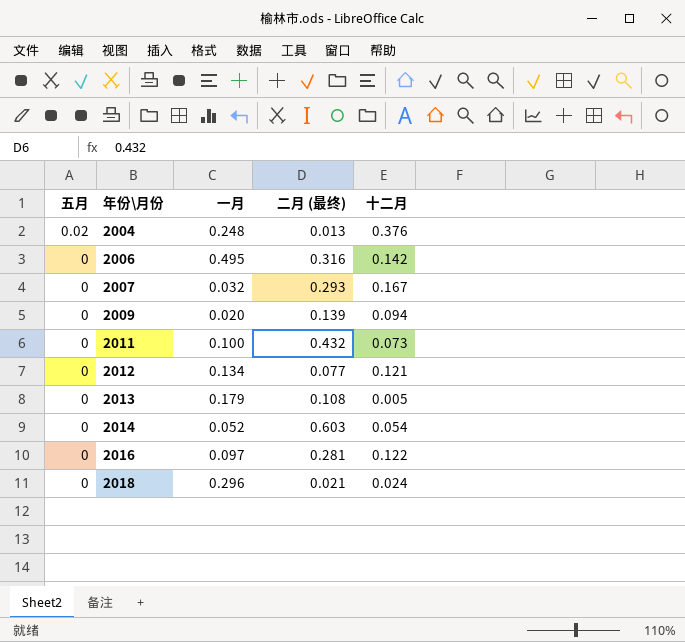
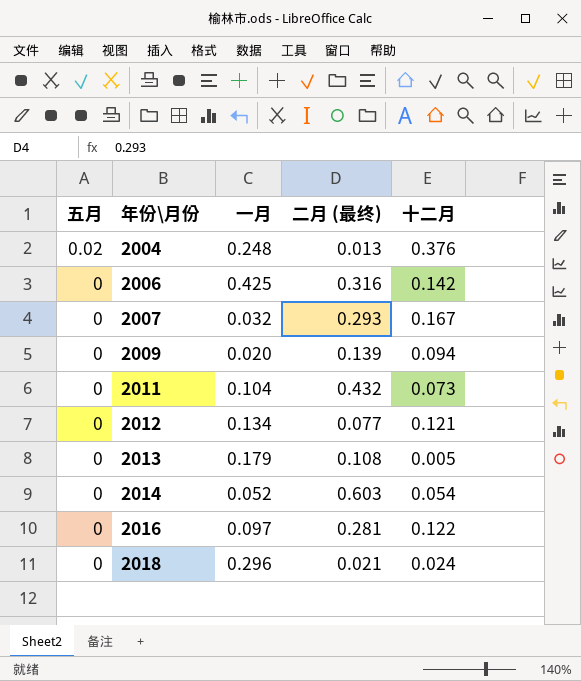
2006 | 一月: 0.495 -> 0.425
2011 | 一月: 0.100 -> 0.104

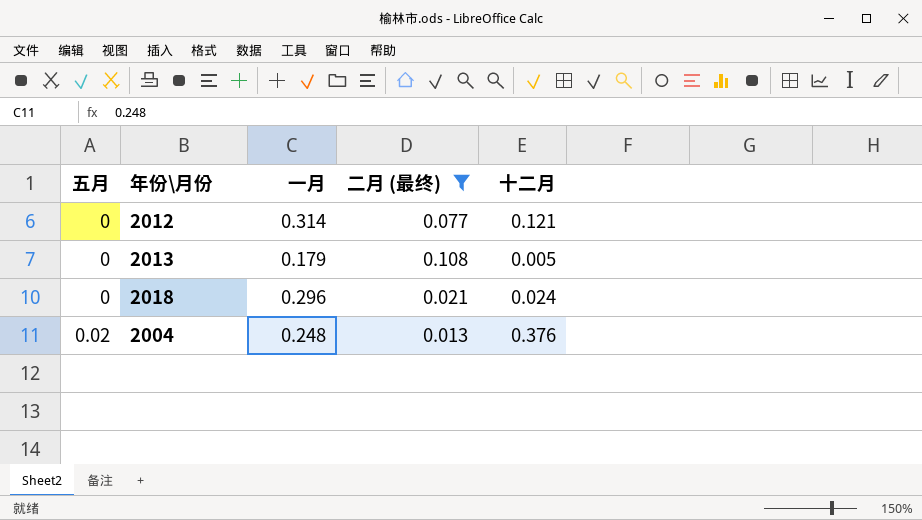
filter: none -> 二月 (最终) <= 0.108
row order: 五月 descending -> 五月 ascending
2012 | 一月: 0.134 -> 0.314

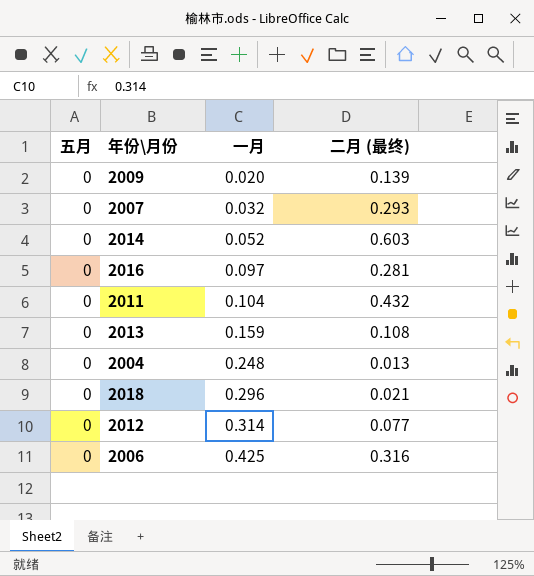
filter: 二月 (最终) <= 0.108 -> none
row order: 五月 ascending -> 一月 ascending
column 十二月 | position: 5 -> none
2013 | 一月: 0.179 -> 0.159
2004 | 五月: 0.02 -> 0

